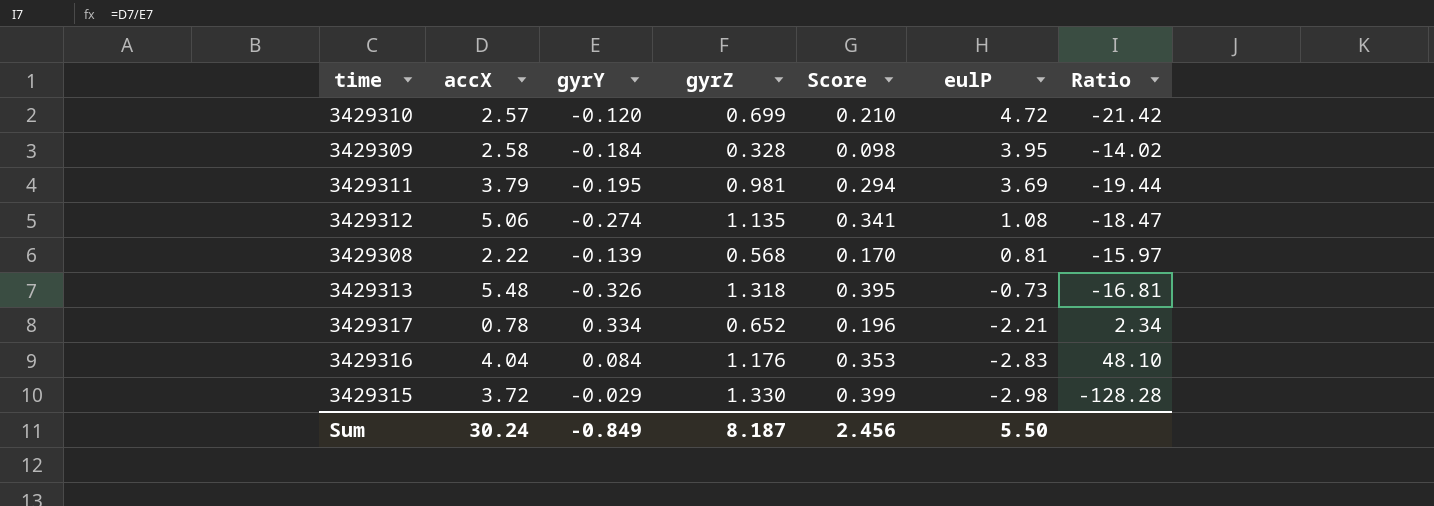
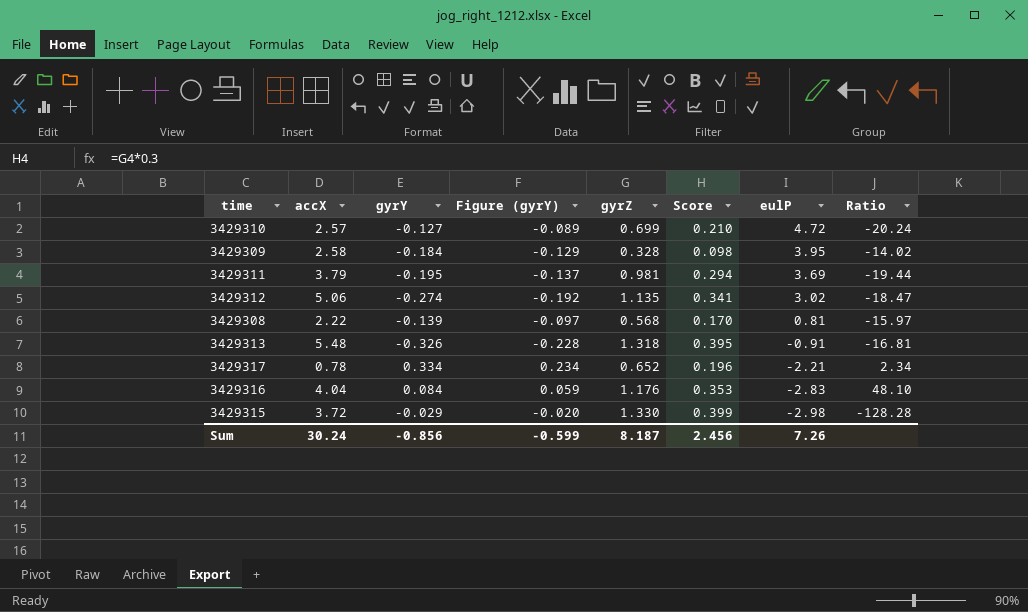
column Figure (gyrY) | formula: none -> [gyrY] * 0.7
3429310 | gyrY: -0.120 -> -0.127
3429310 | Ratio: -21.42 -> -20.24
3429312 | eulP: 1.08 -> 3.02
3429313 | eulP: -0.73 -> -0.91
Sum | gyrY: -0.849 -> -0.856
Sum | eulP: 5.50 -> 7.26

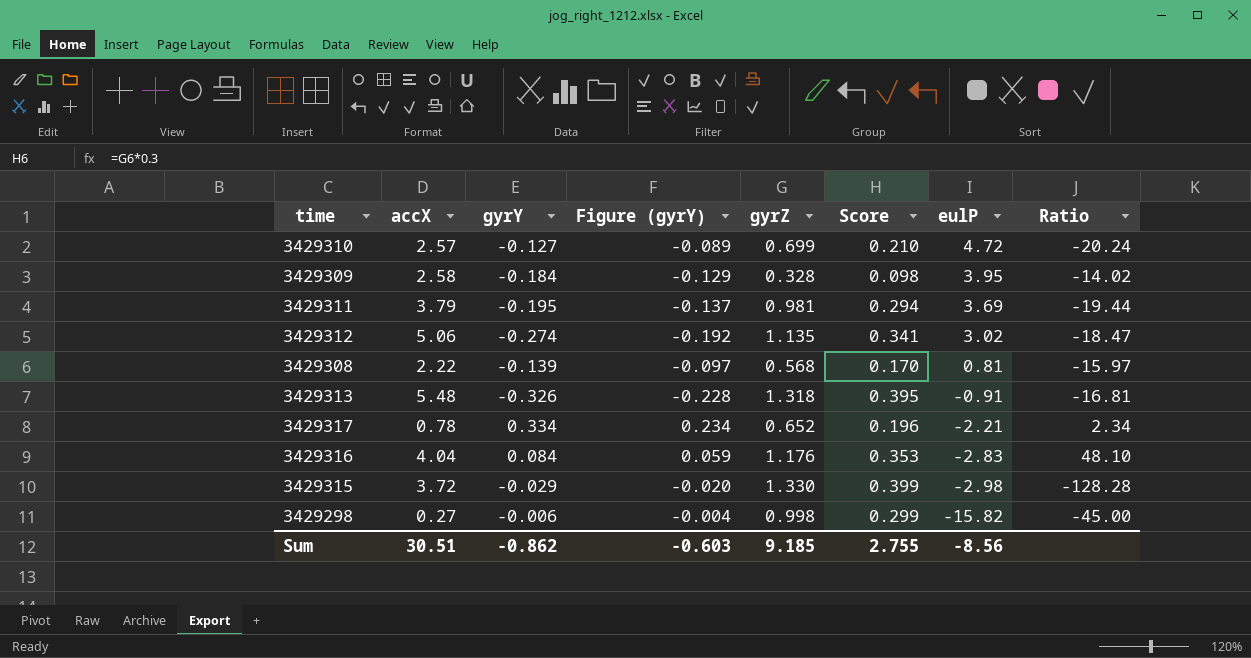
row 3429298: none -> 0.27 | -0.006 | -0.004 | 0.998 | 0.299 | -15.82 | -45.00
Sum | accX: 30.24 -> 30.51
Sum | gyrY: -0.856 -> -0.862
Sum | Figure (gyrY): -0.599 -> -0.603
Sum | gyrZ: 8.187 -> 9.185
Sum | Score: 2.456 -> 2.755
Sum | eulP: 7.26 -> -8.56

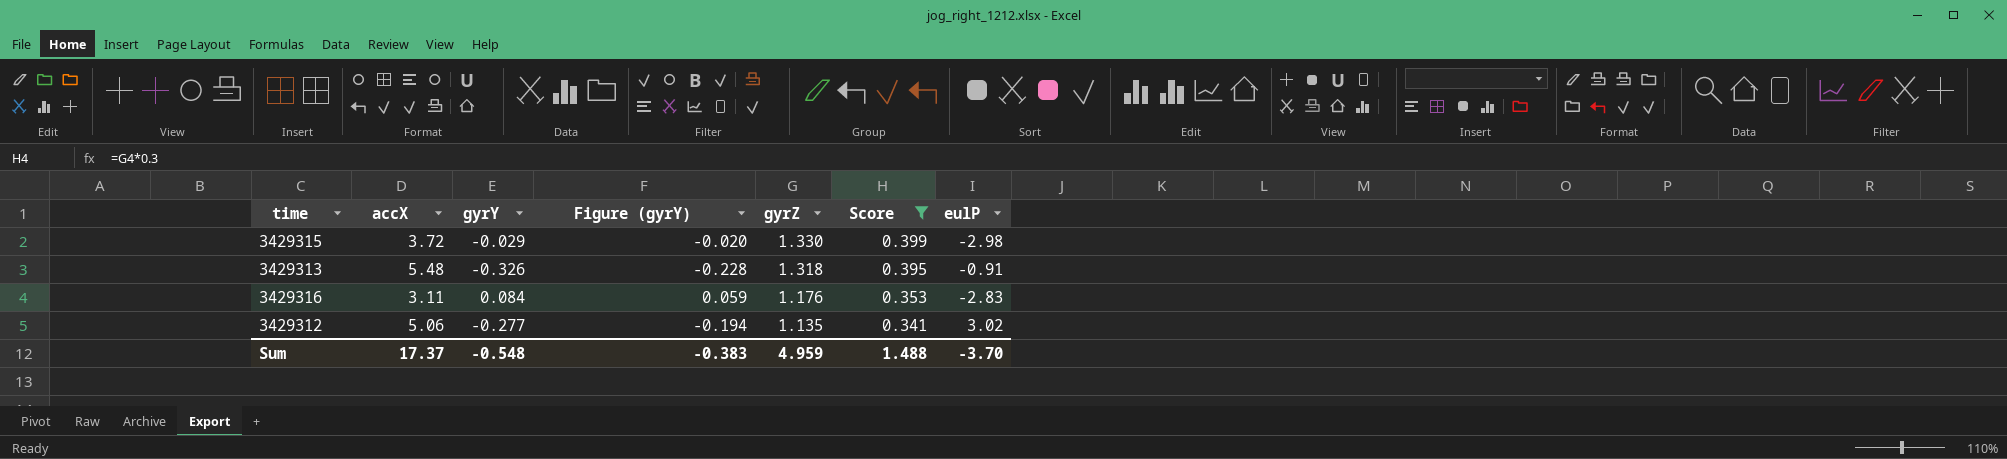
filter: none -> Score >= 0.341
row order: eulP descending -> gyrZ descending
column Ratio | formula: [accX] / [gyrY] -> none
3429316 | accX: 4.04 -> 3.11
3429312 | gyrY: -0.274 -> -0.277
3429312 | Figure (gyrY): -0.192 -> -0.194
Sum | accX: 30.51 -> 17.37
Sum | gyrY: -0.862 -> -0.548
Sum | Figure (gyrY): -0.603 -> -0.383
Sum | gyrZ: 9.185 -> 4.959
Sum | Score: 2.755 -> 1.488
Sum | eulP: -8.56 -> -3.70

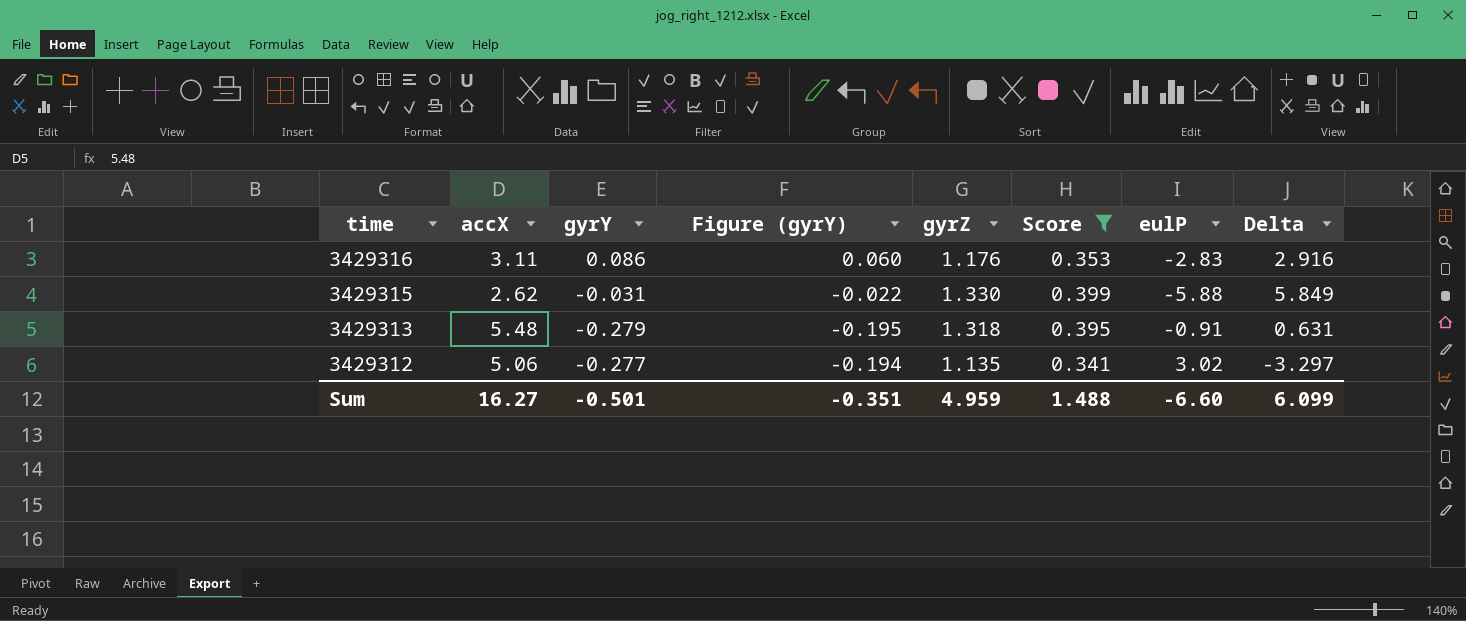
row order: gyrZ descending -> time descending
column Delta | formula: none -> [gyrY] - [eulP]
3429316 | gyrY: 0.084 -> 0.086
3429316 | Figure (gyrY): 0.059 -> 0.060
3429315 | accX: 3.72 -> 2.62
3429315 | gyrY: -0.029 -> -0.031
3429315 | Figure (gyrY): -0.020 -> -0.022
3429315 | eulP: -2.98 -> -5.88
3429313 | gyrY: -0.326 -> -0.279
3429313 | Figure (gyrY): -0.228 -> -0.195
Sum | accX: 17.37 -> 16.27
Sum | gyrY: -0.548 -> -0.501
Sum | Figure (gyrY): -0.383 -> -0.351
Sum | eulP: -3.70 -> -6.60

